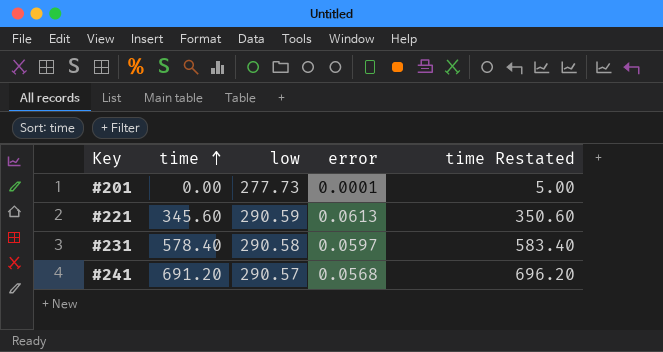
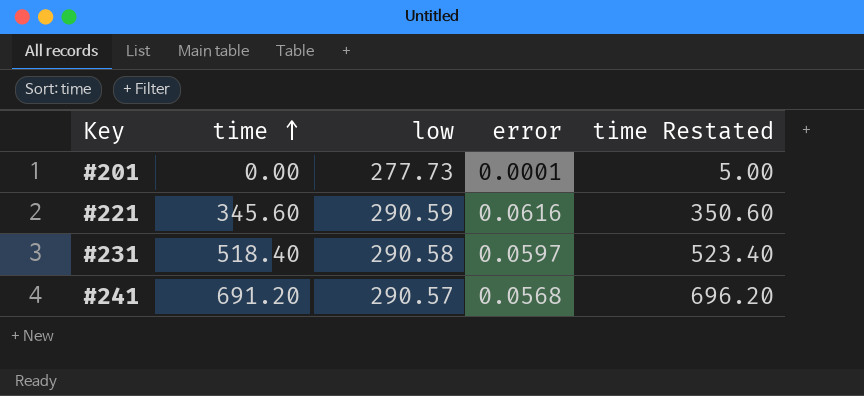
#221 | error: 0.0613 -> 0.0616
#231 | time: 578.40 -> 518.40
#231 | time Restated: 583.40 -> 523.40

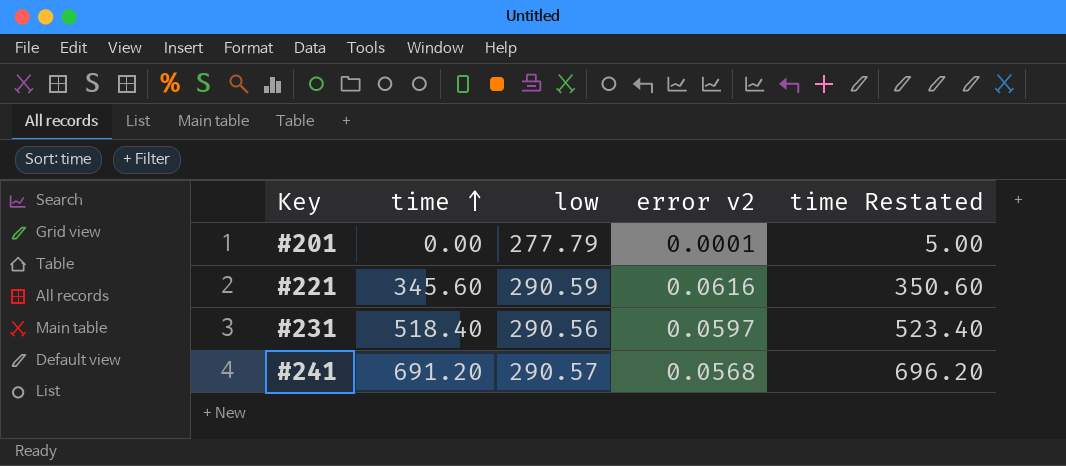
column name: error -> error v2
#201 | low: 277.73 -> 277.79
#231 | low: 290.58 -> 290.56

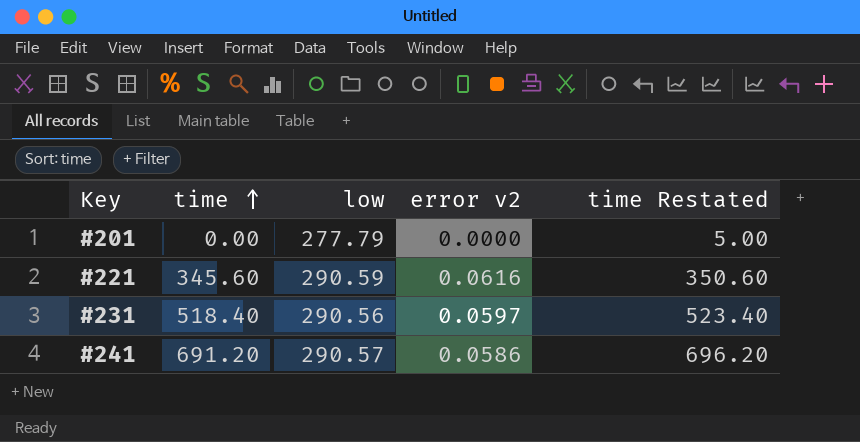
#201 | error v2: 0.0001 -> 0.0000
#241 | error v2: 0.0568 -> 0.0586

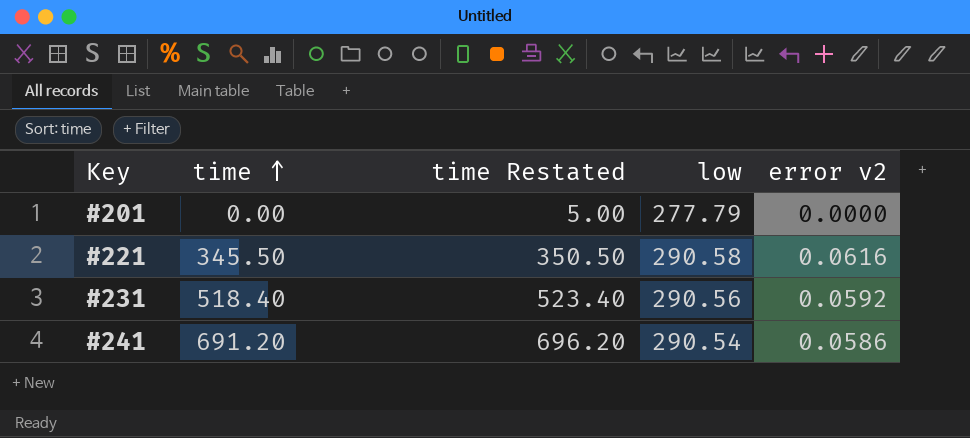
column time Restated | position: 5 -> 3
#221 | time: 345.60 -> 345.50
#221 | time Restated: 350.60 -> 350.50
#221 | low: 290.59 -> 290.58
#231 | error v2: 0.0597 -> 0.0592
#241 | low: 290.57 -> 290.54

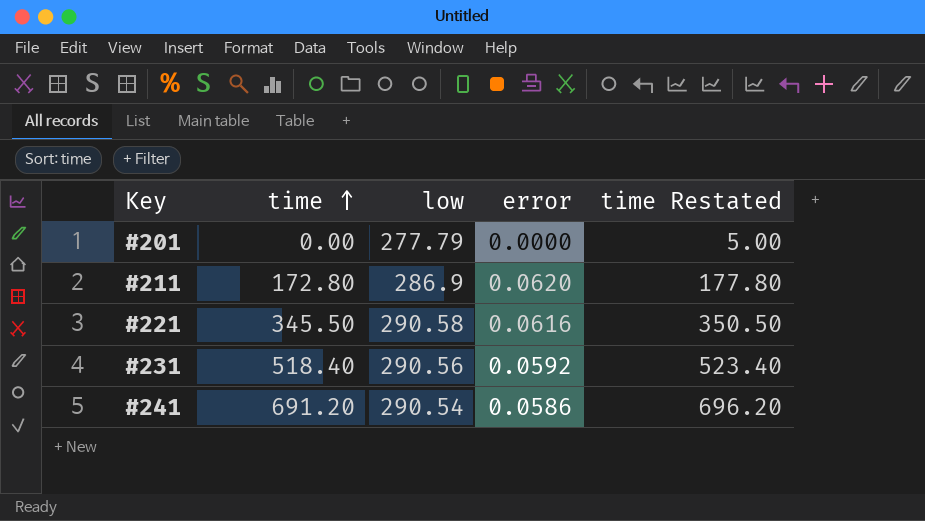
column name: error v2 -> error
column time Restated | position: 3 -> 5
row #211: none -> 172.80 | 286.9 | 0.0620 | 177.80

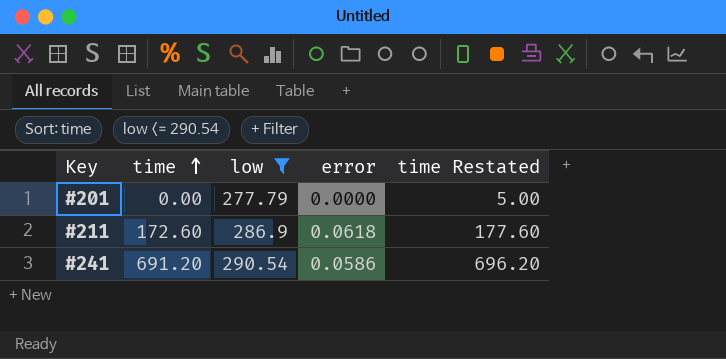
filter: none -> low <= 290.54
#211 | time: 172.80 -> 172.60
#211 | error: 0.0620 -> 0.0618
#211 | time Restated: 177.80 -> 177.60

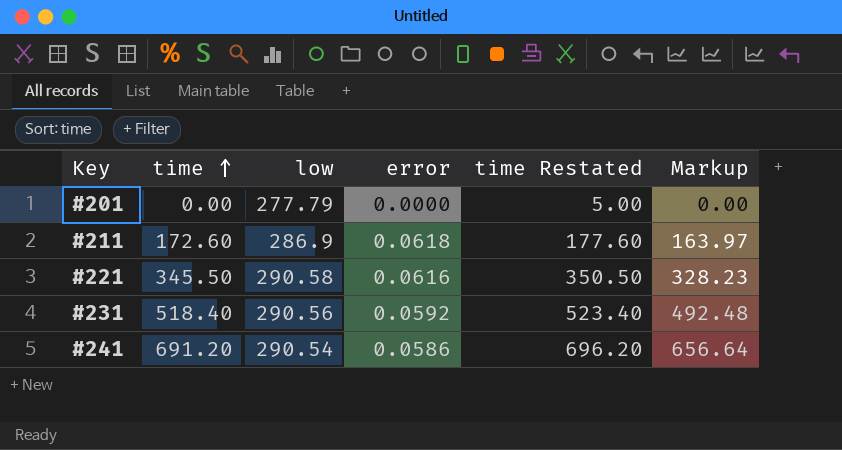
filter: low <= 290.54 -> none
column Markup | formula: none -> [time] * 0.95

